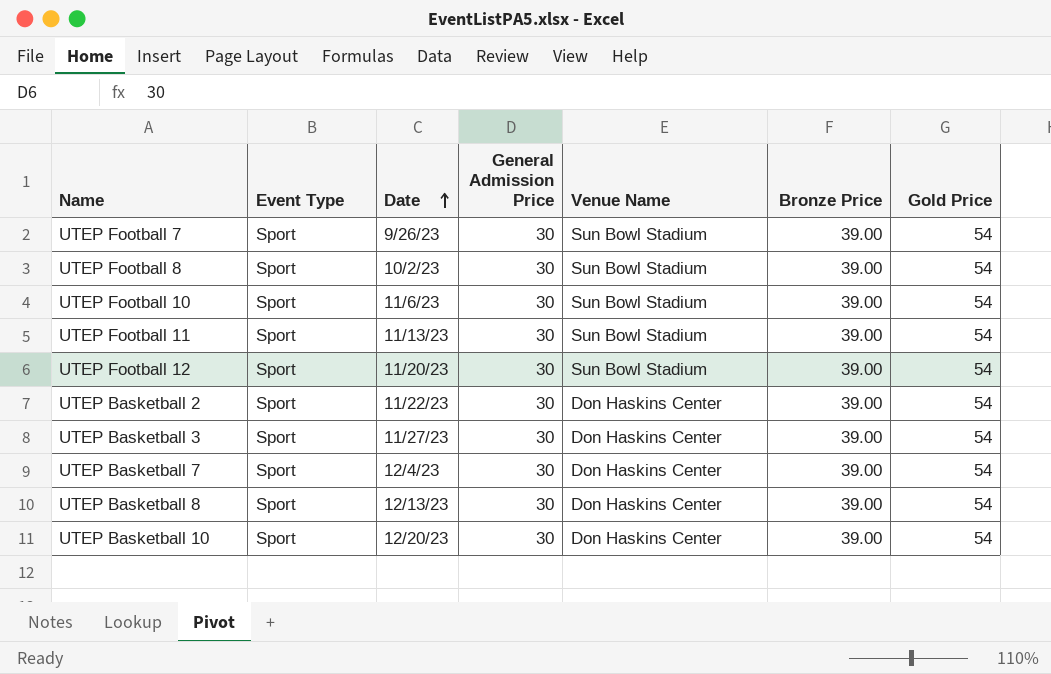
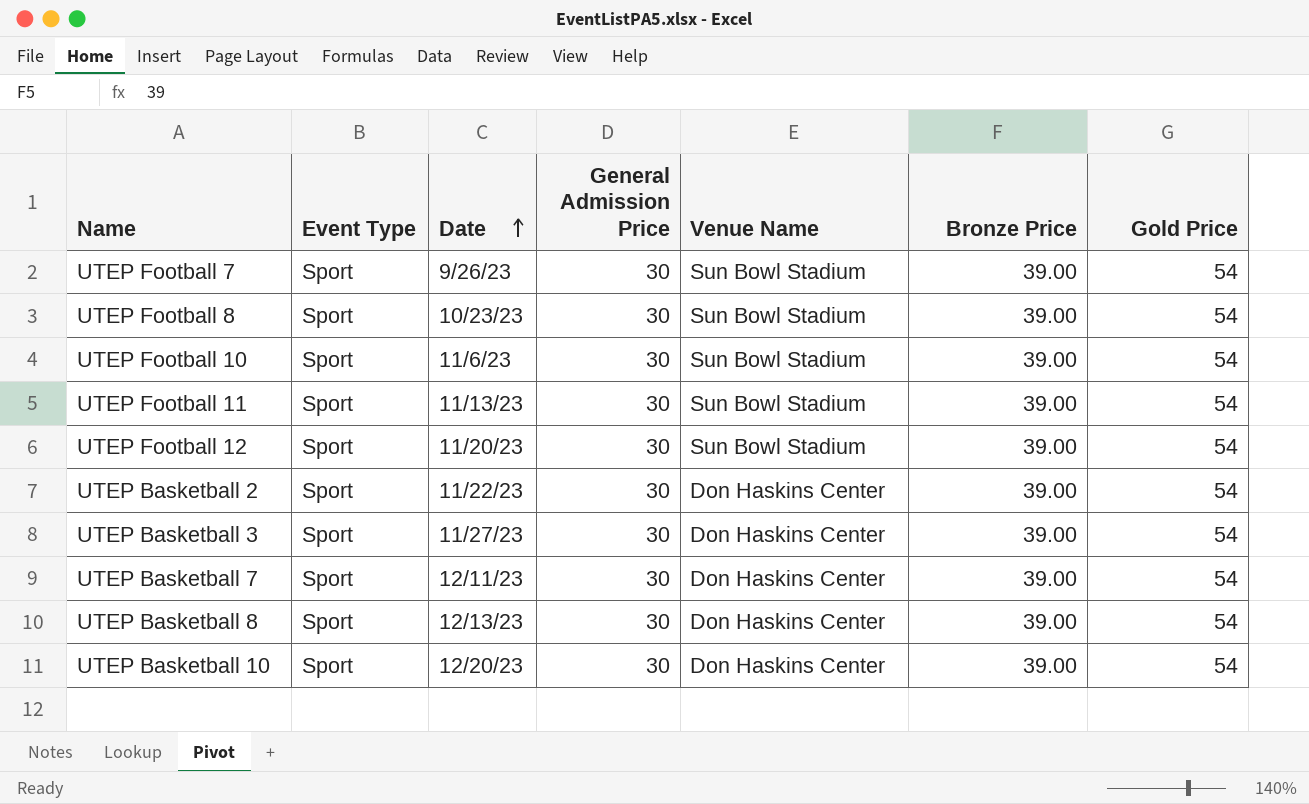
UTEP Football 8 | Date: 10/2/23 -> 10/23/23
UTEP Basketball 7 | Date: 12/4/23 -> 12/11/23

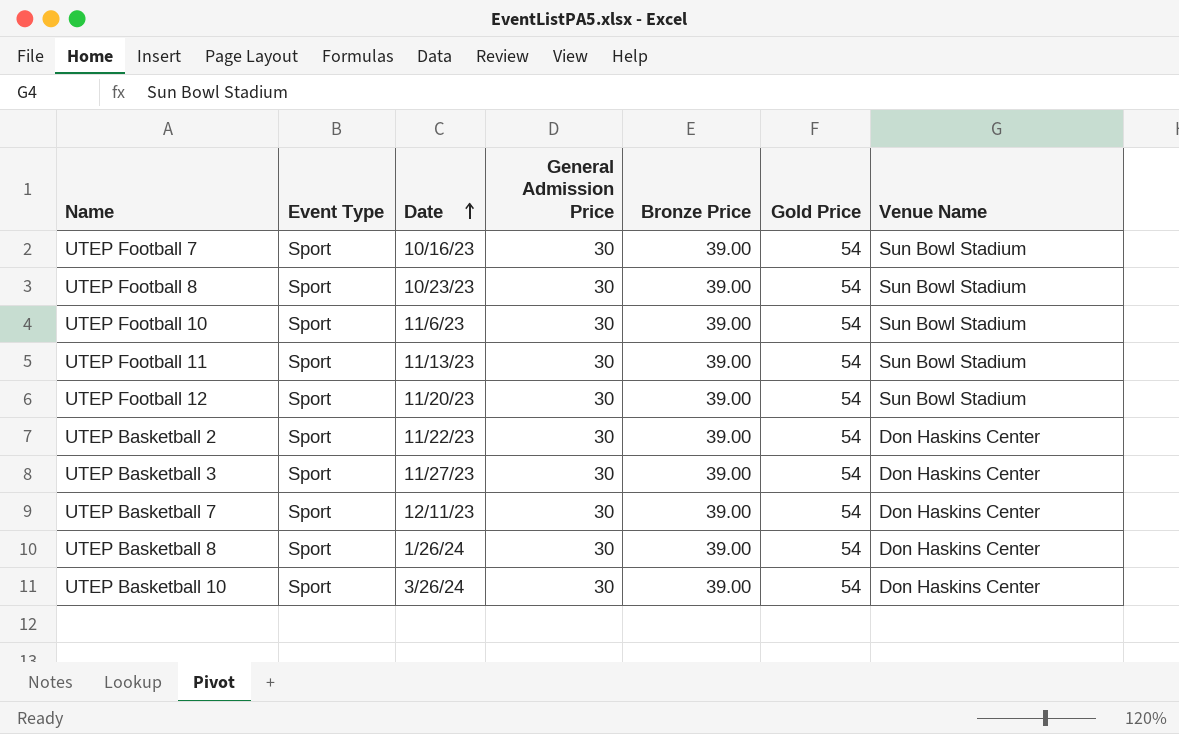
column Venue Name | position: 5 -> 7
UTEP Football 7 | Date: 9/26/23 -> 10/16/23
UTEP Basketball 8 | Date: 12/13/23 -> 1/26/24
UTEP Basketball 10 | Date: 12/20/23 -> 3/26/24

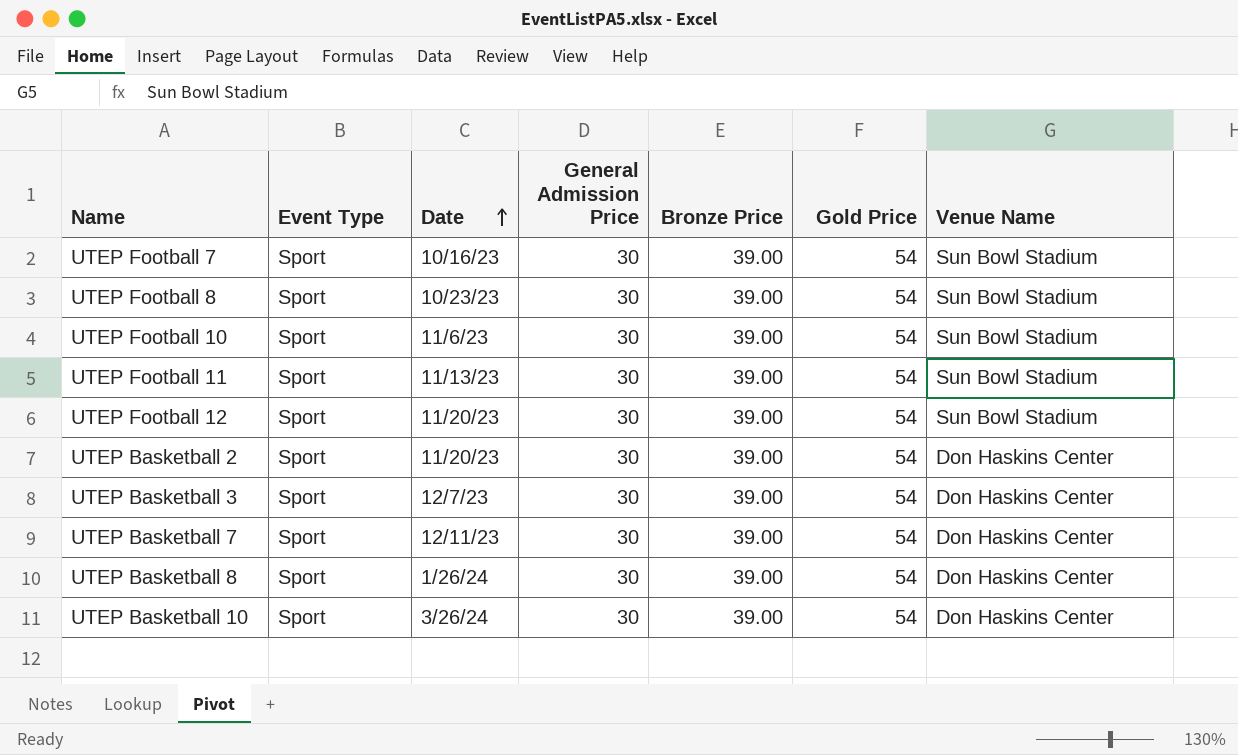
UTEP Basketball 2 | Date: 11/22/23 -> 11/20/23
UTEP Basketball 3 | Date: 11/27/23 -> 12/7/23

